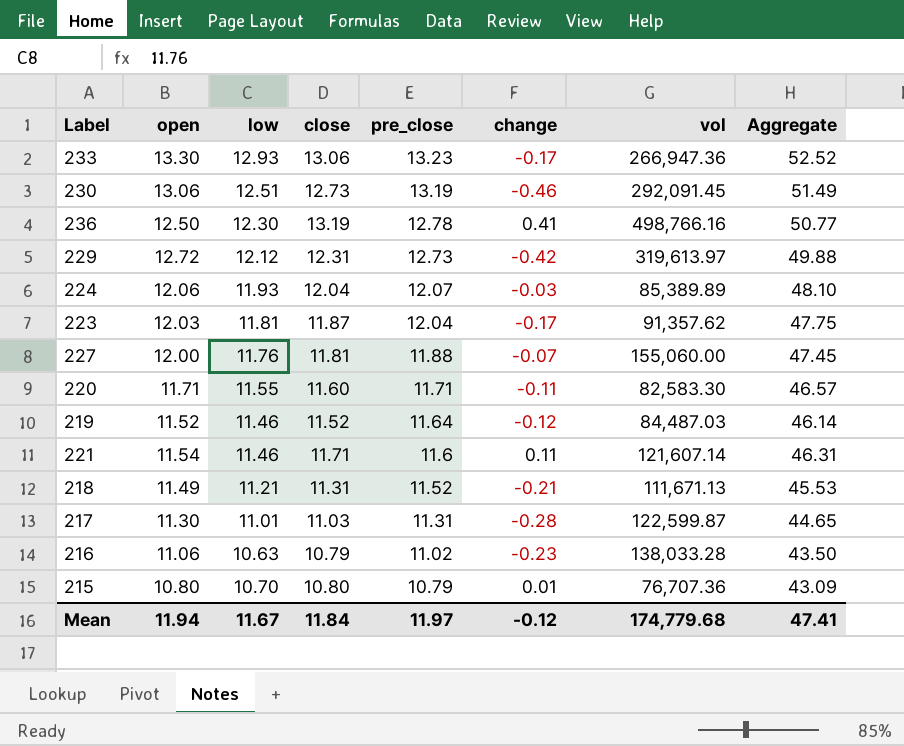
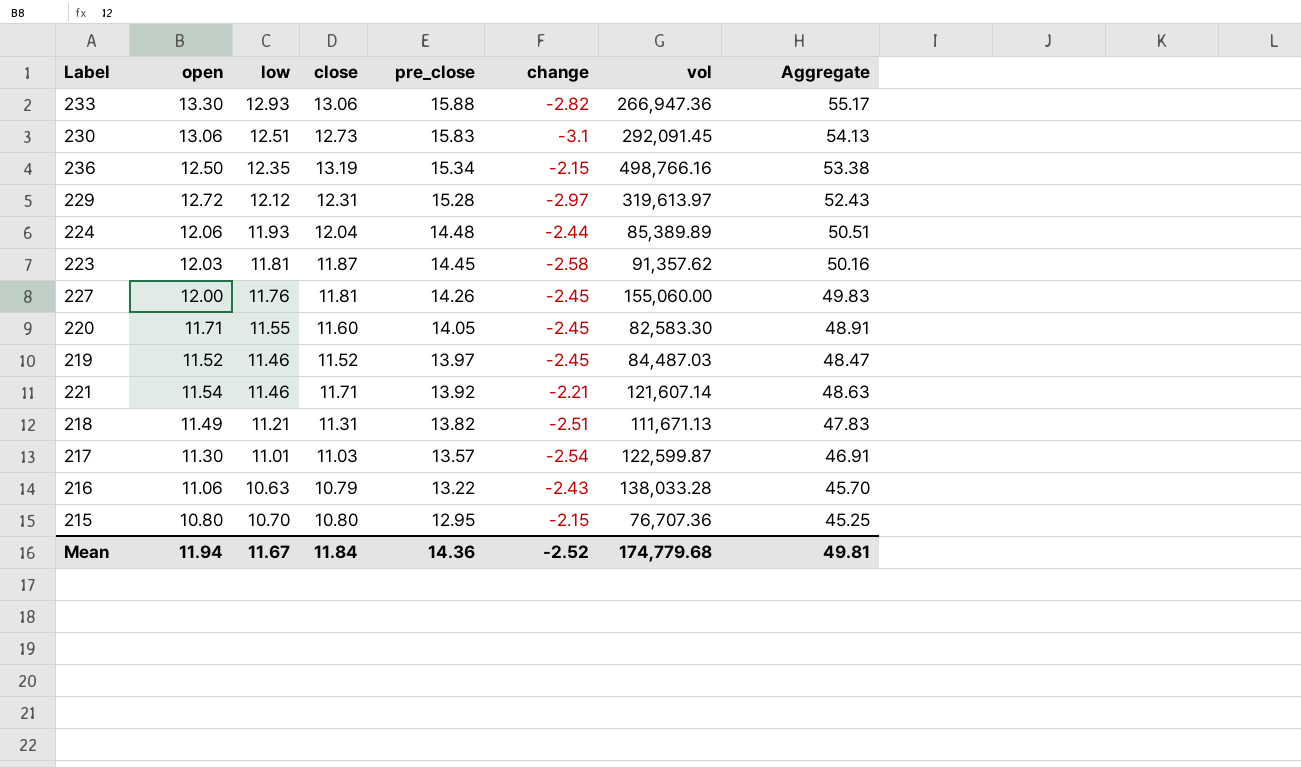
233 | pre_close: 13.23 -> 15.88
233 | change: -0.17 -> -2.82
233 | Aggregate: 52.52 -> 55.17
230 | pre_close: 13.19 -> 15.83
230 | change: -0.46 -> -3.1
230 | Aggregate: 51.49 -> 54.13
236 | low: 12.30 -> 12.35
236 | pre_close: 12.78 -> 15.34
236 | change: 0.41 -> -2.15
236 | Aggregate: 50.77 -> 53.38
229 | pre_close: 12.73 -> 15.28
229 | change: -0.42 -> -2.97
229 | Aggregate: 49.88 -> 52.43
224 | pre_close: 12.07 -> 14.48
224 | change: -0.03 -> -2.44
224 | Aggregate: 48.10 -> 50.51
223 | pre_close: 12.04 -> 14.45
223 | change: -0.17 -> -2.58
223 | Aggregate: 47.75 -> 50.16
227 | pre_close: 11.88 -> 14.26
227 | change: -0.07 -> -2.45
227 | Aggregate: 47.45 -> 49.83
220 | pre_close: 11.71 -> 14.05
220 | change: -0.11 -> -2.45
220 | Aggregate: 46.57 -> 48.91
219 | pre_close: 11.64 -> 13.97
219 | change: -0.12 -> -2.45
219 | Aggregate: 46.14 -> 48.47
221 | pre_close: 11.6 -> 13.92
221 | change: 0.11 -> -2.21
221 | Aggregate: 46.31 -> 48.63
218 | pre_close: 11.52 -> 13.82
218 | change: -0.21 -> -2.51
218 | Aggregate: 45.53 -> 47.83
217 | pre_close: 11.31 -> 13.57
217 | change: -0.28 -> -2.54
217 | Aggregate: 44.65 -> 46.91
216 | pre_close: 11.02 -> 13.22
216 | change: -0.23 -> -2.43
216 | Aggregate: 43.50 -> 45.70
215 | pre_close: 10.79 -> 12.95
215 | change: 0.01 -> -2.15
215 | Aggregate: 43.09 -> 45.25
Mean | pre_close: 11.97 -> 14.36
Mean | change: -0.12 -> -2.52
Mean | Aggregate: 47.41 -> 49.81

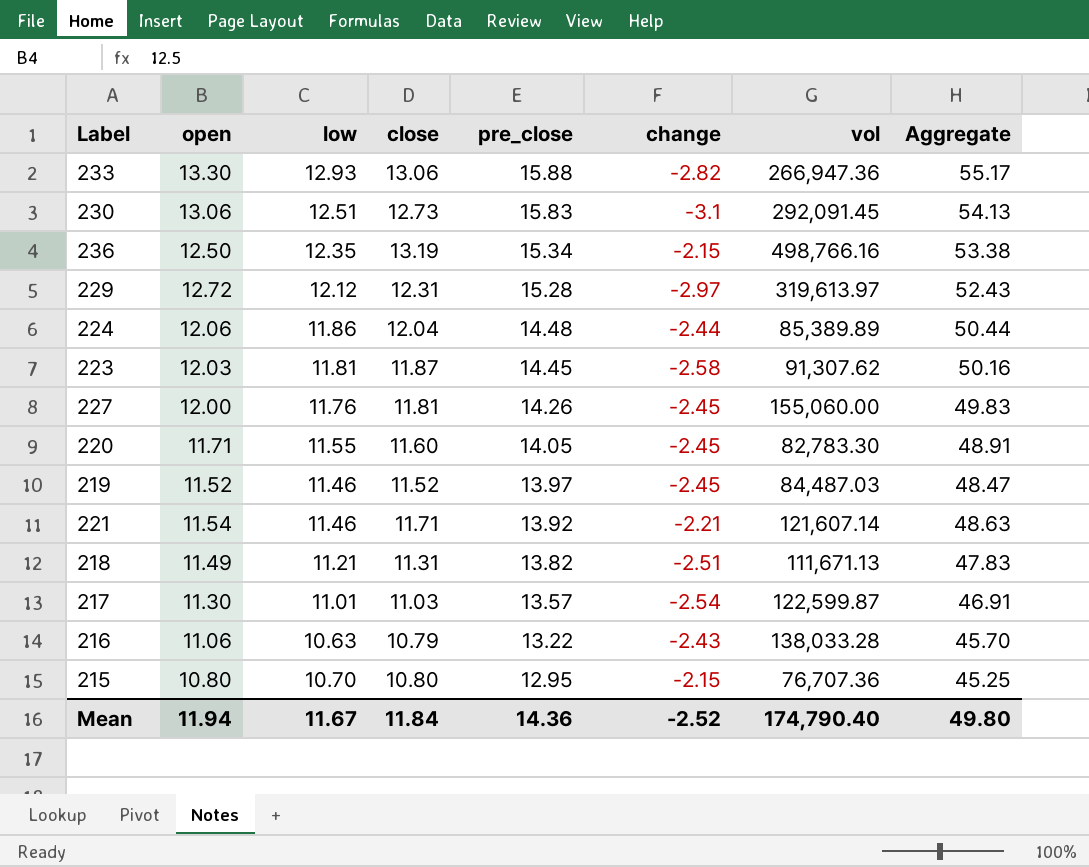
224 | low: 11.93 -> 11.86
224 | Aggregate: 50.51 -> 50.44
223 | vol: 91,357.62 -> 91,307.62
220 | vol: 82,583.30 -> 82,783.30
Mean | vol: 174,779.68 -> 174,790.40
Mean | Aggregate: 49.81 -> 49.80

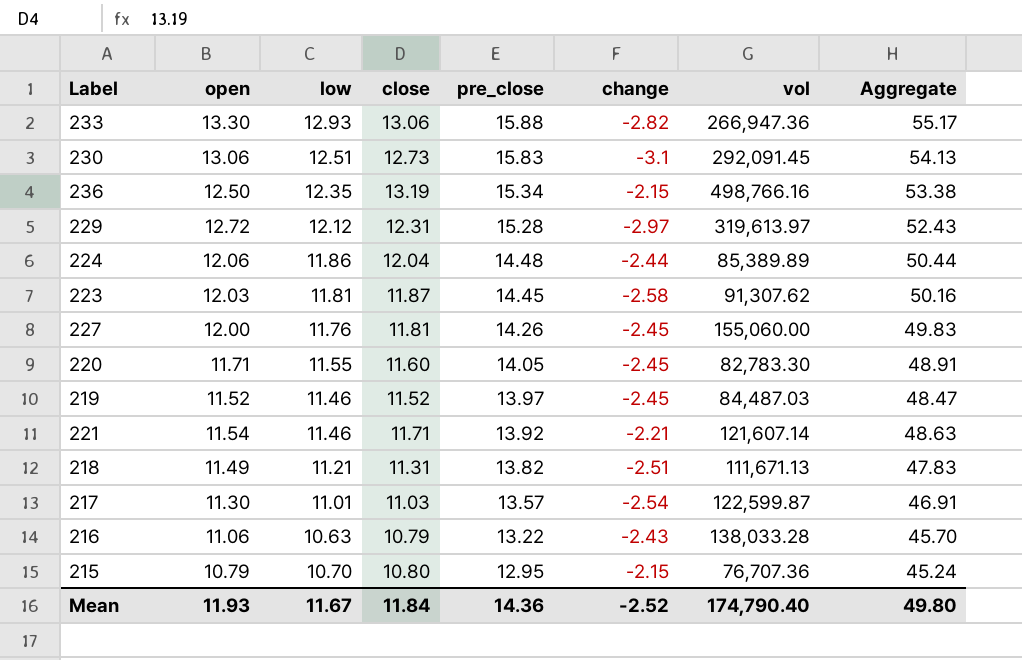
215 | open: 10.80 -> 10.79
215 | Aggregate: 45.25 -> 45.24
Mean | open: 11.94 -> 11.93

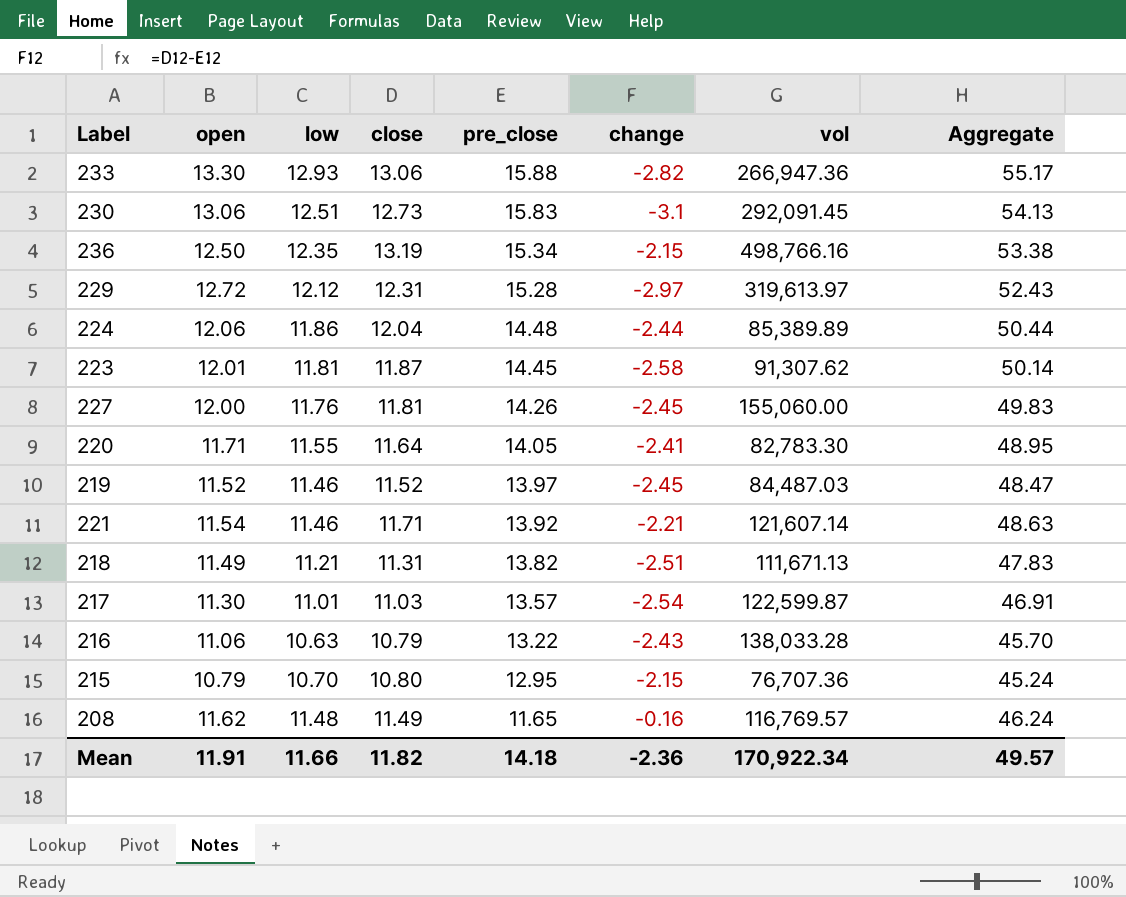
223 | open: 12.03 -> 12.01
223 | Aggregate: 50.16 -> 50.14
220 | close: 11.60 -> 11.64
220 | change: -2.45 -> -2.41
220 | Aggregate: 48.91 -> 48.95
row 208: none -> 11.62 | 11.48 | 11.49 | 11.65 | -0.16 | 116,769.57 | 46.24
Mean | open: 11.93 -> 11.91
Mean | low: 11.67 -> 11.66
Mean | close: 11.84 -> 11.82
Mean | pre_close: 14.36 -> 14.18
Mean | change: -2.52 -> -2.36
Mean | vol: 174,790.40 -> 170,922.34
Mean | Aggregate: 49.80 -> 49.57

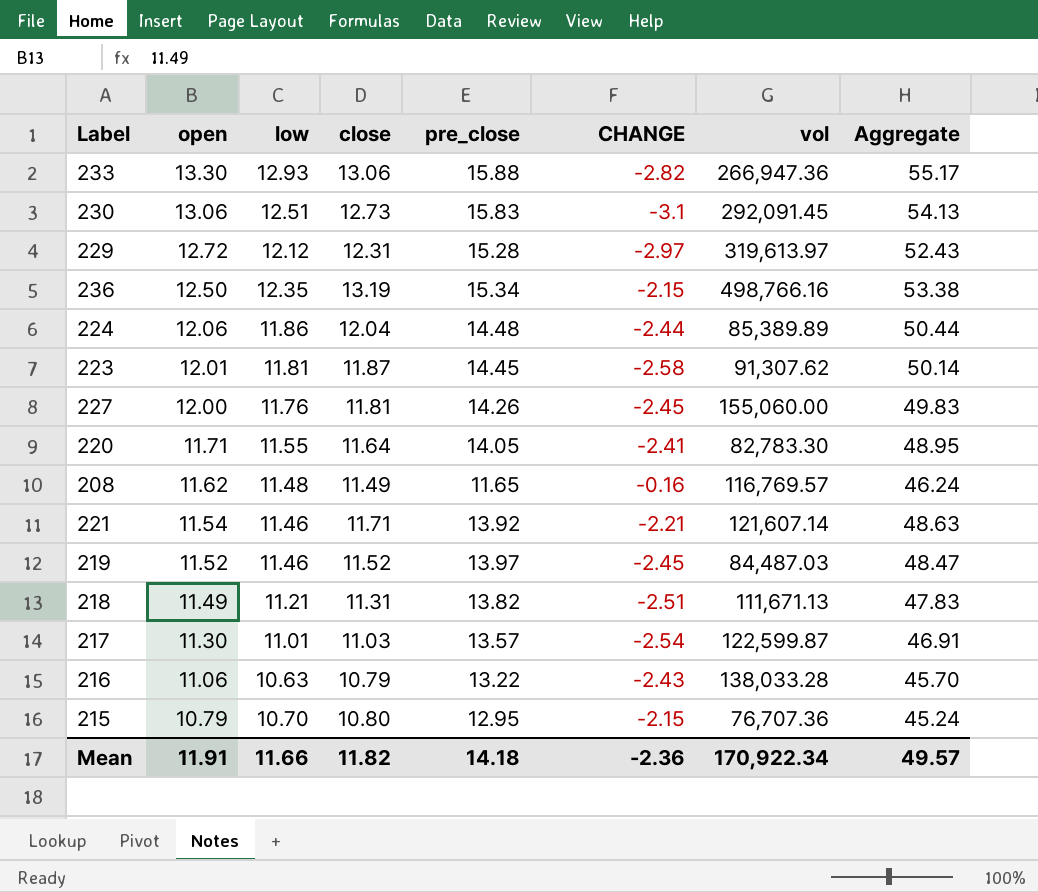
row order: pre_close descending -> open descending
column name: change -> CHANGE

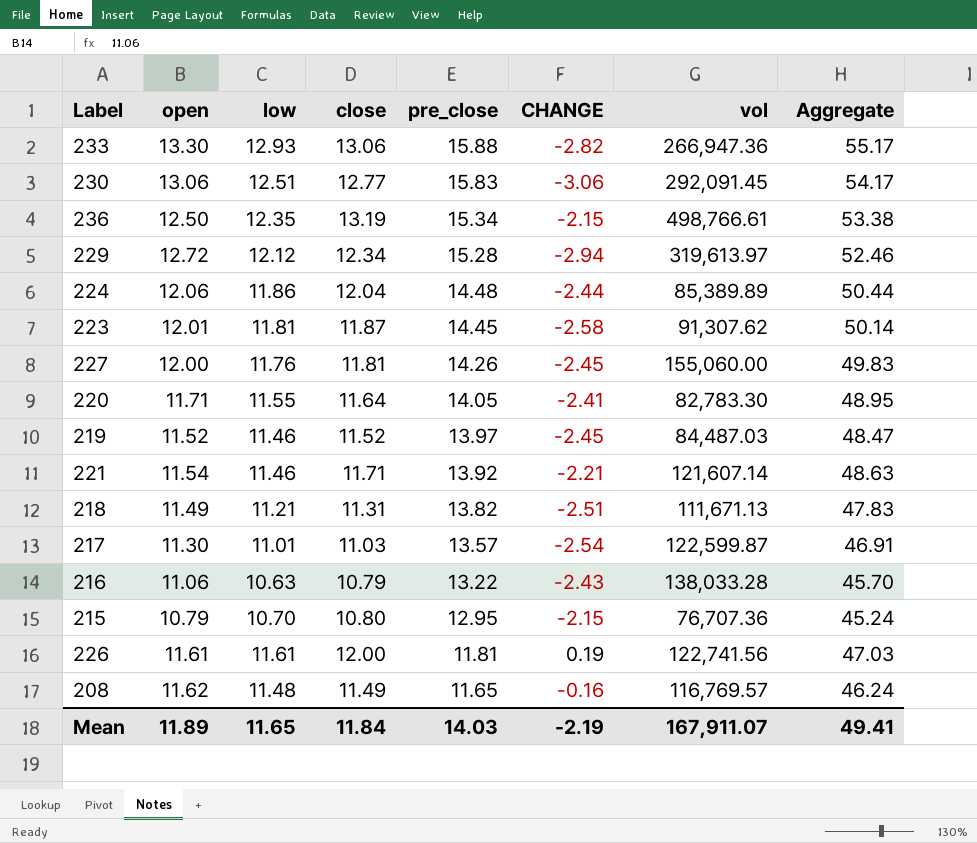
row order: open descending -> pre_close descending
230 | close: 12.73 -> 12.77
230 | CHANGE: -3.1 -> -3.06
230 | Aggregate: 54.13 -> 54.17
236 | vol: 498,766.16 -> 498,766.61
229 | close: 12.31 -> 12.34
229 | CHANGE: -2.97 -> -2.94
229 | Aggregate: 52.43 -> 52.46
row 226: none -> 11.61 | 11.61 | 12.00 | 11.81 | 0.19 | 122,741.56 | 47.03
Mean | open: 11.91 -> 11.89
Mean | low: 11.66 -> 11.65
Mean | close: 11.82 -> 11.84
Mean | pre_close: 14.18 -> 14.03
Mean | CHANGE: -2.36 -> -2.19
Mean | vol: 170,922.34 -> 167,911.07
Mean | Aggregate: 49.57 -> 49.41

